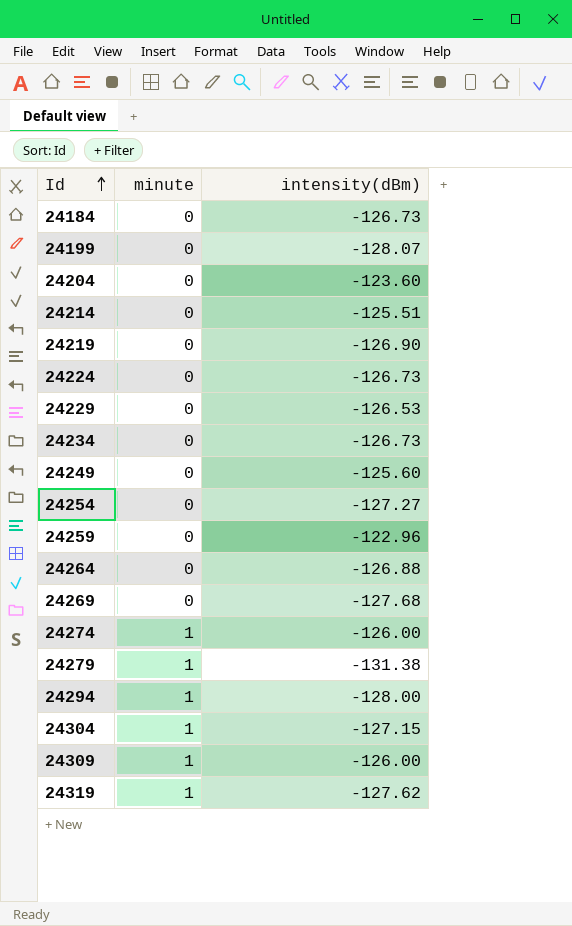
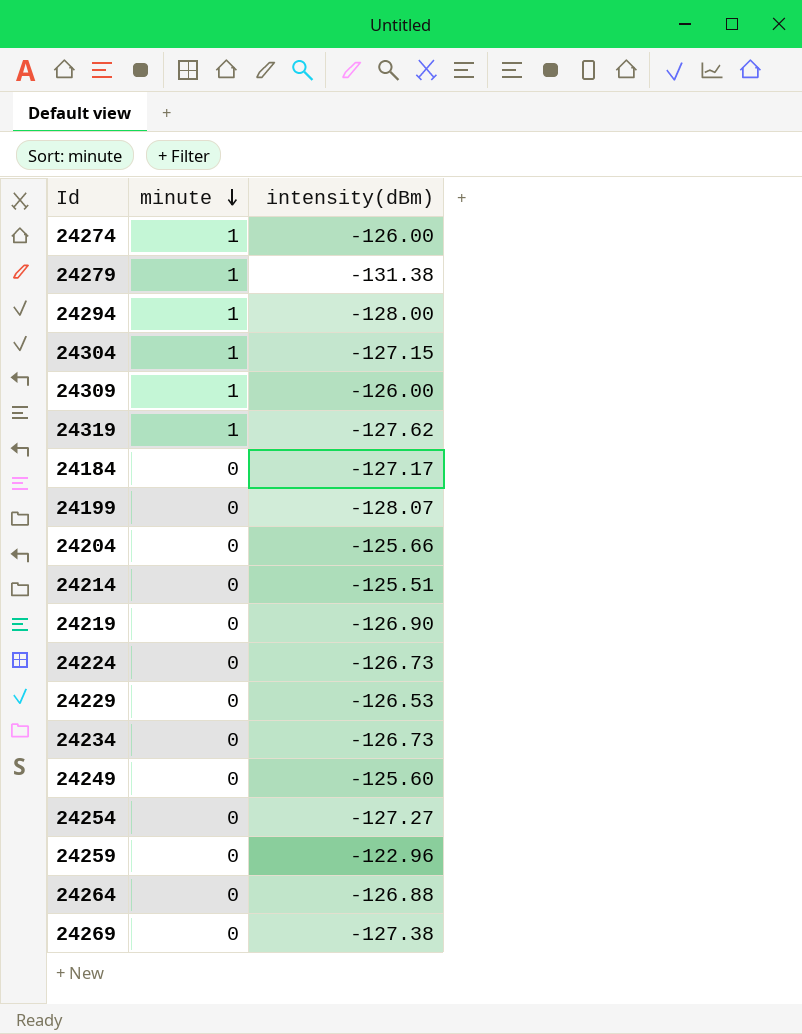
row order: Id ascending -> minute descending
24184 | intensity(dBm): -126.73 -> -127.17
24204 | intensity(dBm): -123.60 -> -125.66
24269 | intensity(dBm): -127.68 -> -127.38

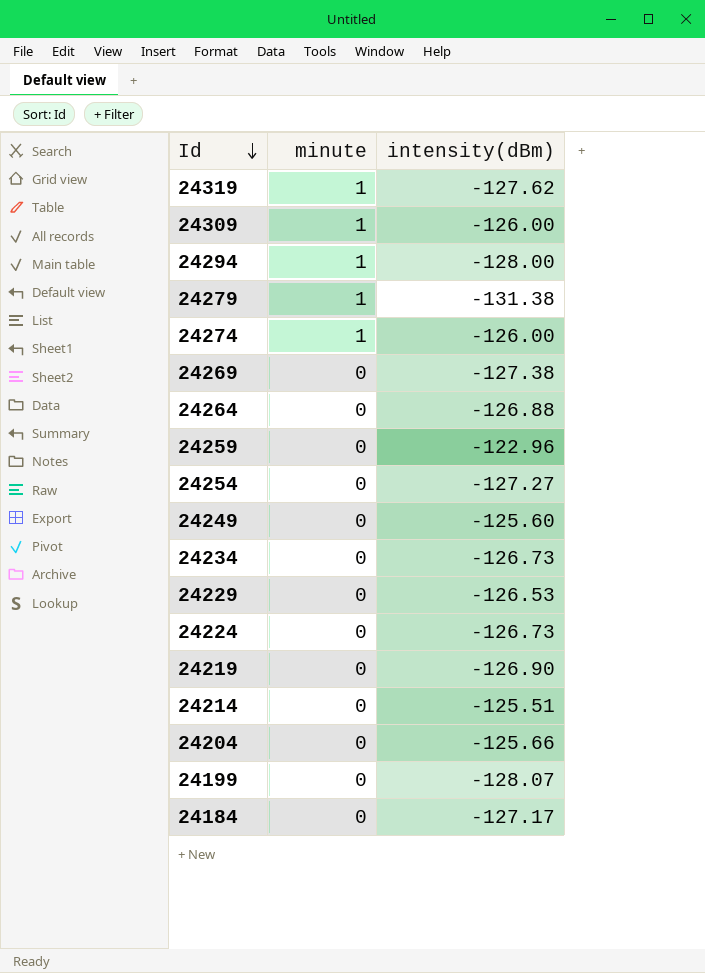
row order: minute descending -> Id descending
row 24304: 1 | -127.15 -> none

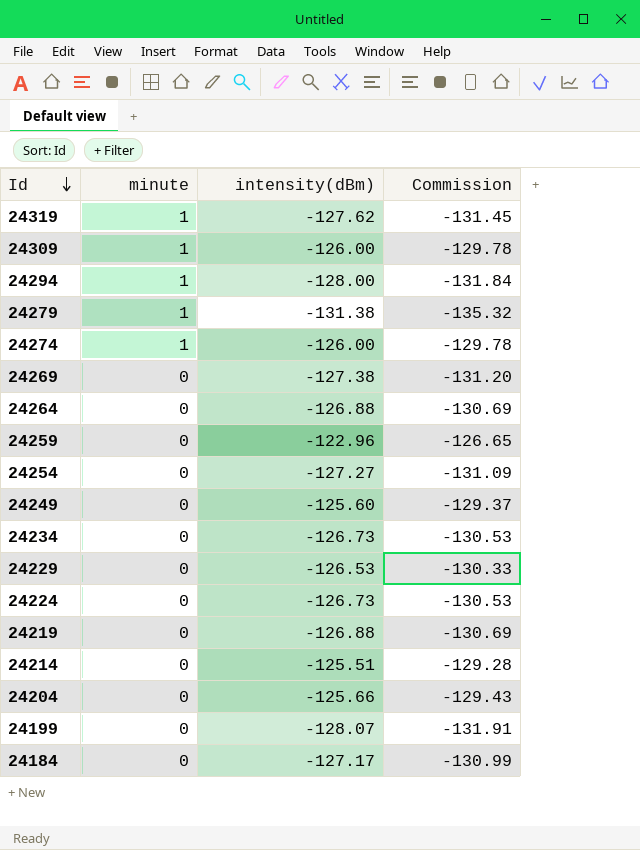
column Commission | formula: none -> [intensity(dBm)] * 1.03
24219 | intensity(dBm): -126.90 -> -126.88

